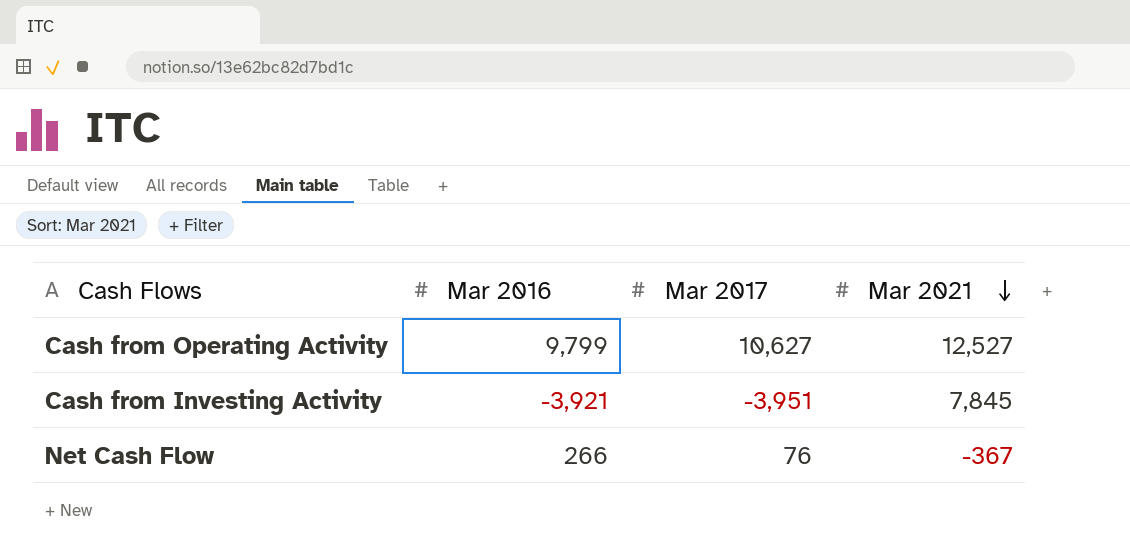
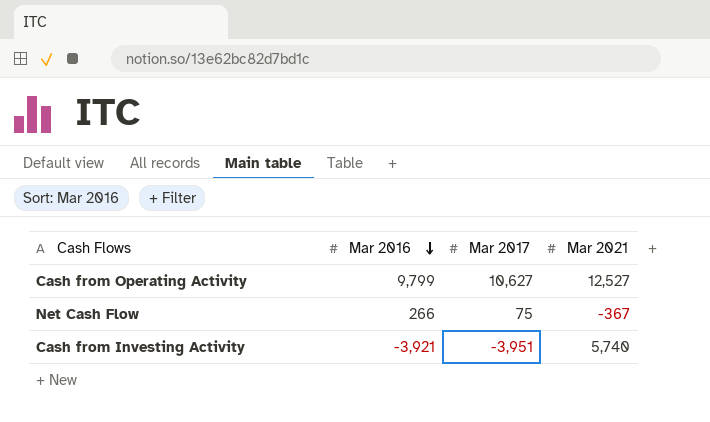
row order: Mar 2021 descending -> Mar 2016 descending
Net Cash Flow | Mar 2017: 76 -> 75
Cash from Investing Activity | Mar 2021: 7,845 -> 5,740

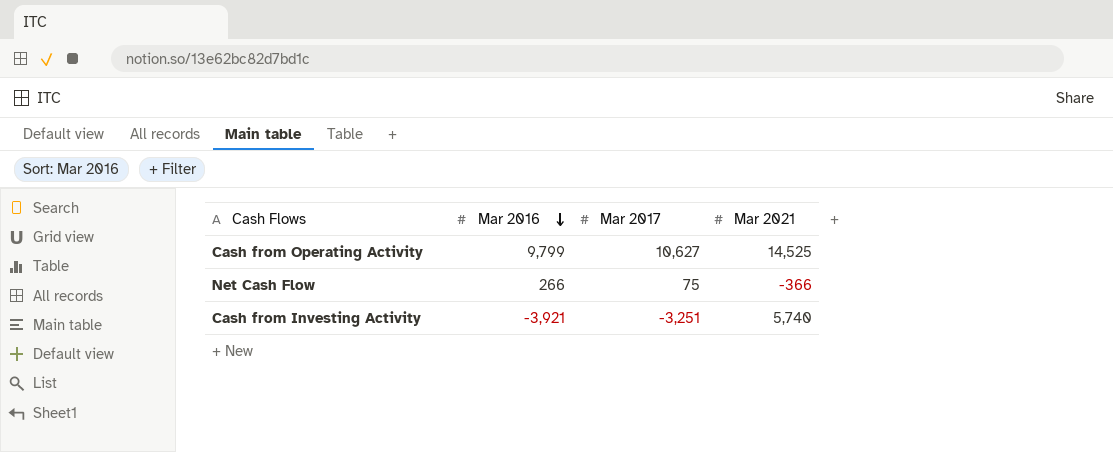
Cash from Operating Activity | Mar 2021: 12,527 -> 14,525
Net Cash Flow | Mar 2021: -367 -> -366
Cash from Investing Activity | Mar 2017: -3,951 -> -3,251

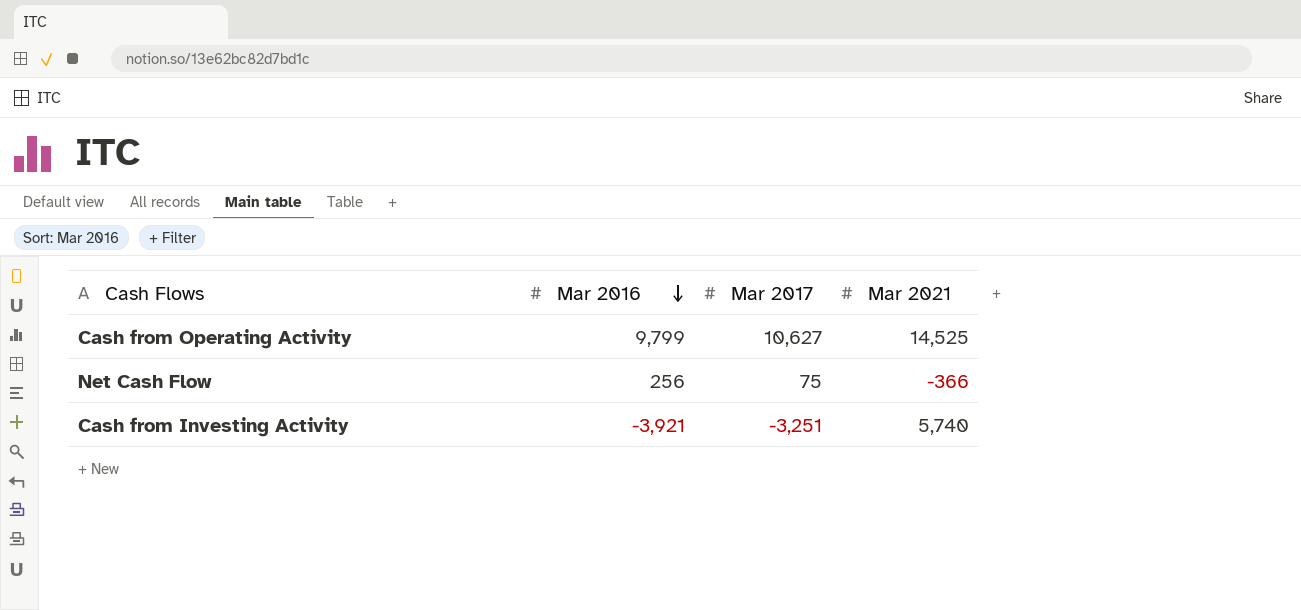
Net Cash Flow | Mar 2016: 266 -> 256

